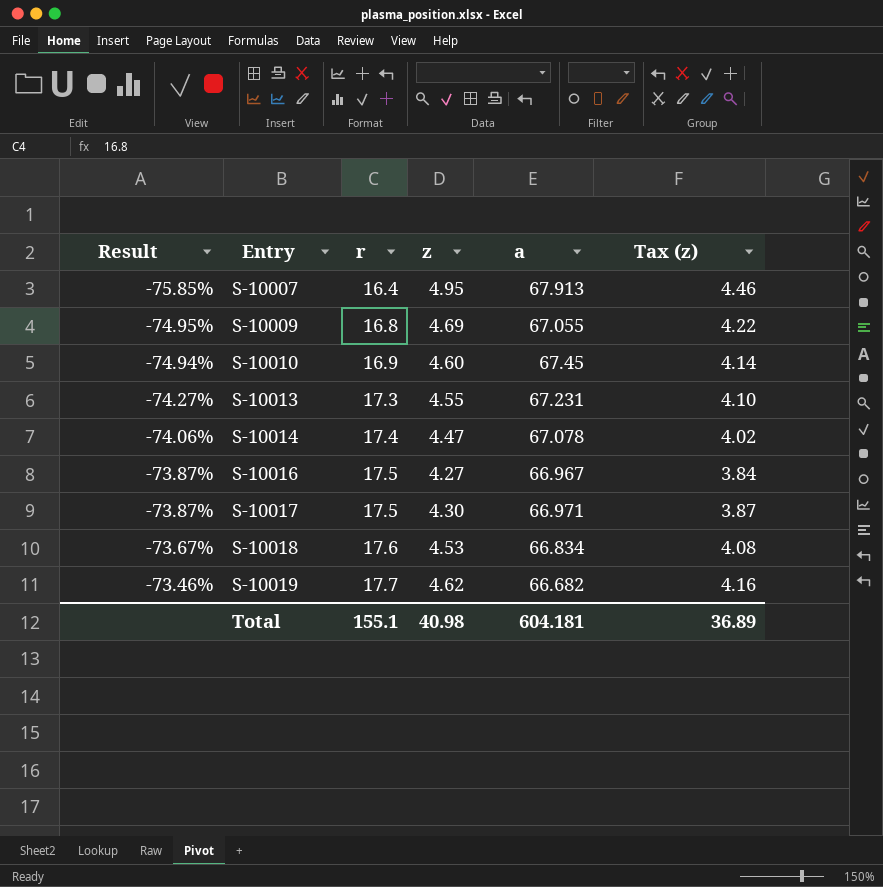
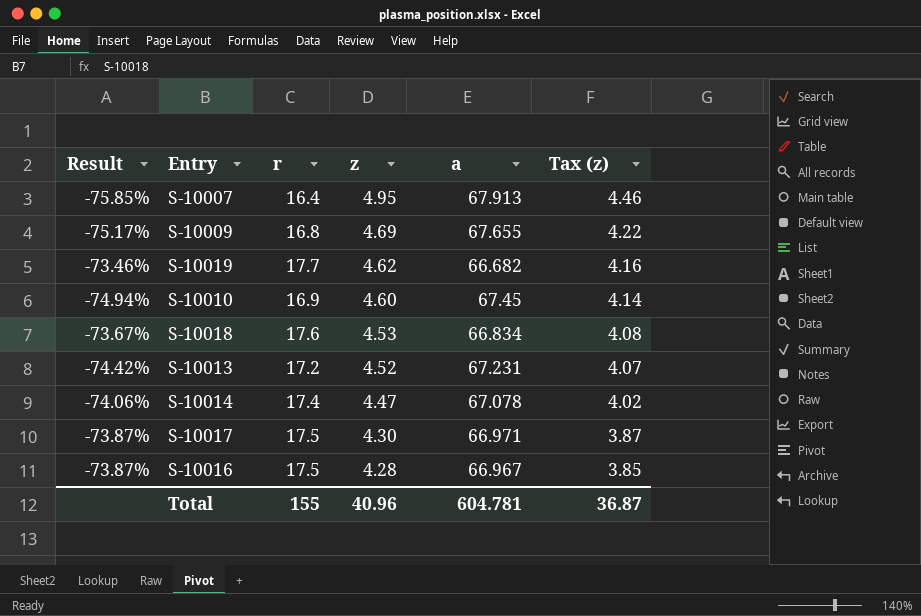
row order: Result ascending -> z descending
S-10009 | Result: -74.95% -> -75.17%
S-10009 | a: 67.055 -> 67.655
S-10013 | Result: -74.27% -> -74.42%
S-10013 | r: 17.3 -> 17.2
S-10013 | z: 4.55 -> 4.52
S-10013 | Tax (z): 4.10 -> 4.07
S-10016 | z: 4.27 -> 4.28
S-10016 | Tax (z): 3.84 -> 3.85
Total | r: 155.1 -> 155
Total | z: 40.98 -> 40.96
Total | a: 604.181 -> 604.781
Total | Tax (z): 36.89 -> 36.87

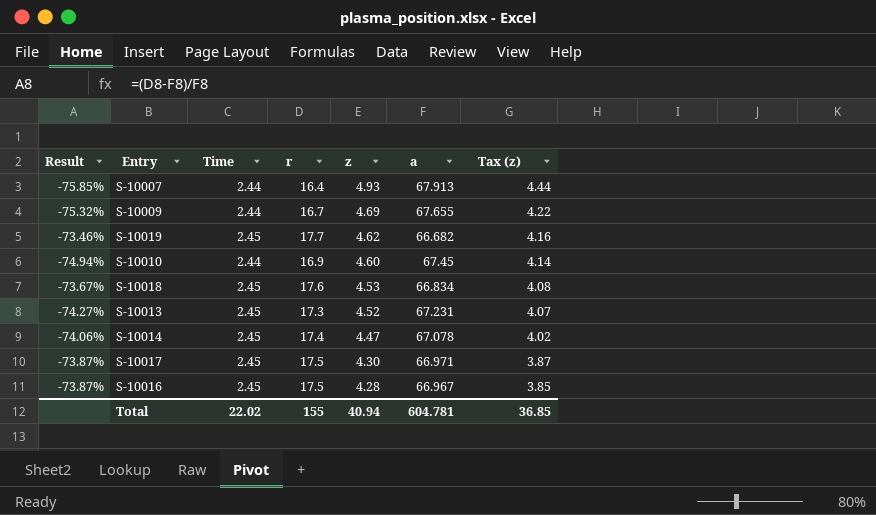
column Time | position: none -> 3
S-10007 | z: 4.95 -> 4.93
S-10007 | Tax (z): 4.46 -> 4.44
S-10009 | Result: -75.17% -> -75.32%
S-10009 | r: 16.8 -> 16.7
S-10013 | Result: -74.42% -> -74.27%
S-10013 | r: 17.2 -> 17.3
Total | z: 40.96 -> 40.94
Total | Tax (z): 36.87 -> 36.85

